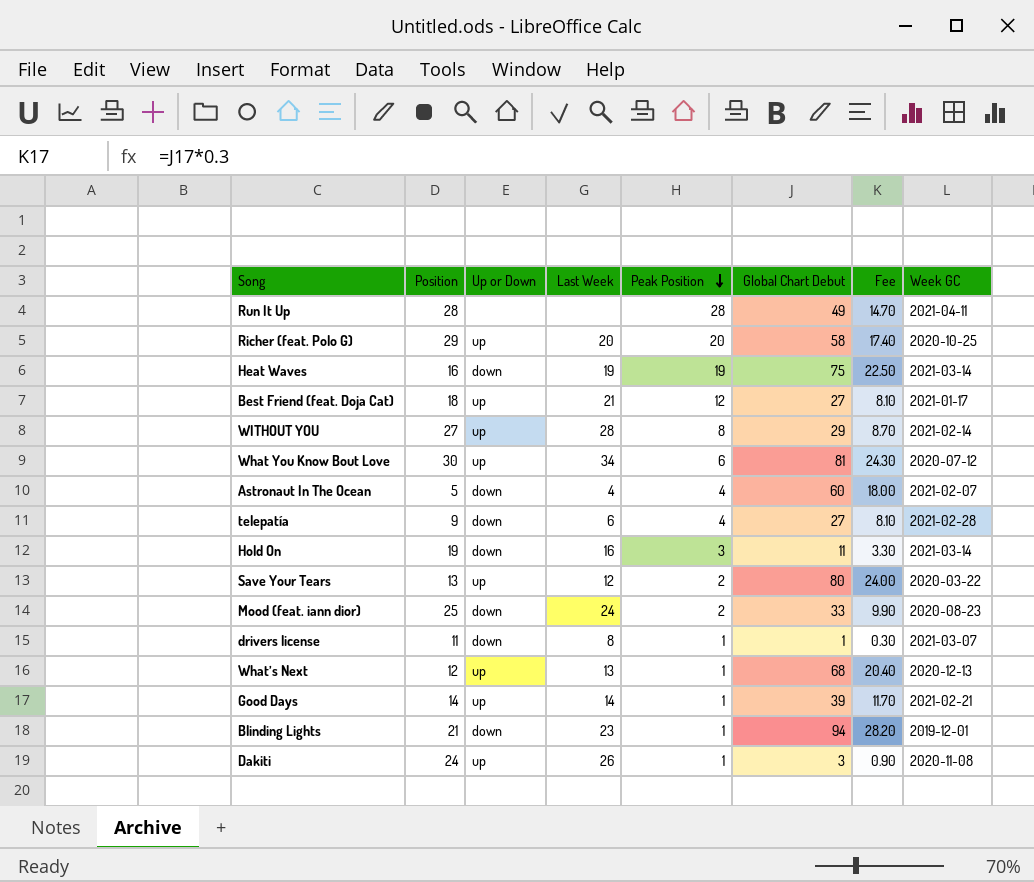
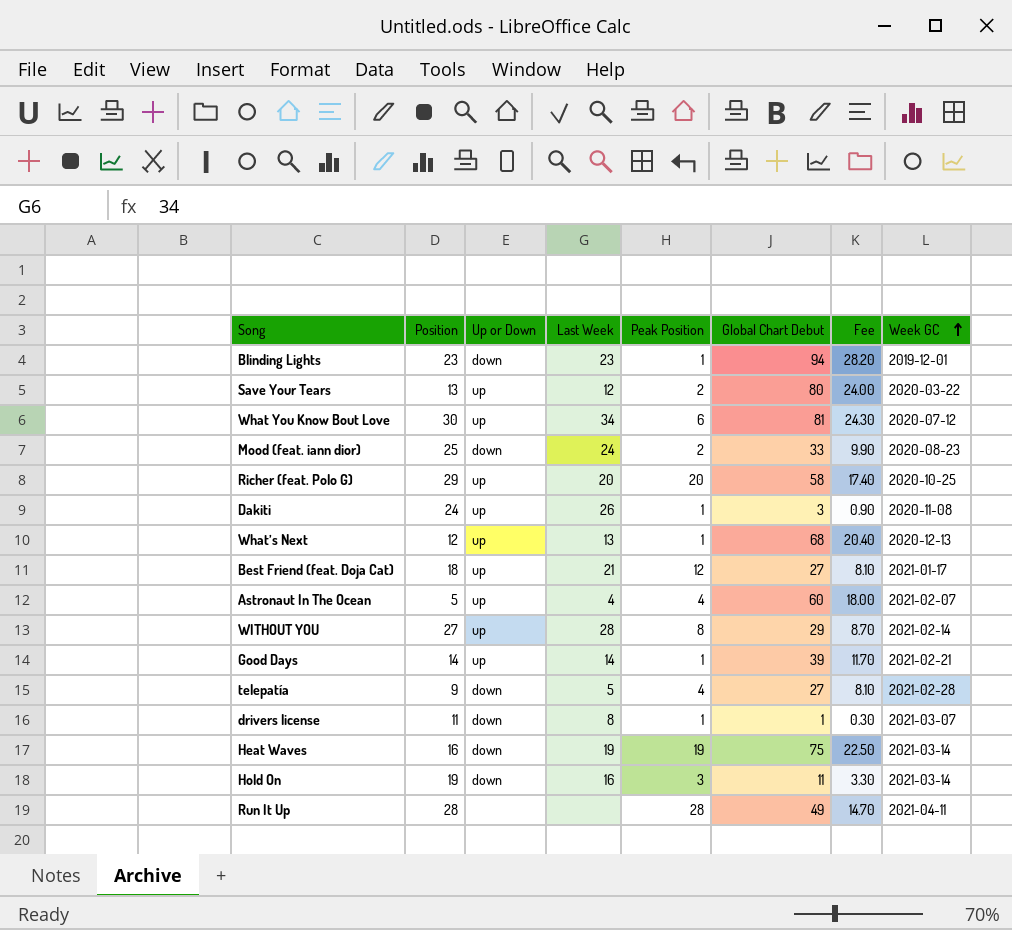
row order: Peak Position descending -> Week GC ascending
Blinding Lights | Position: 21 -> 23
Astronaut In The Ocean | Up or Down: down -> up
telepatía | Last Week: 6 -> 5

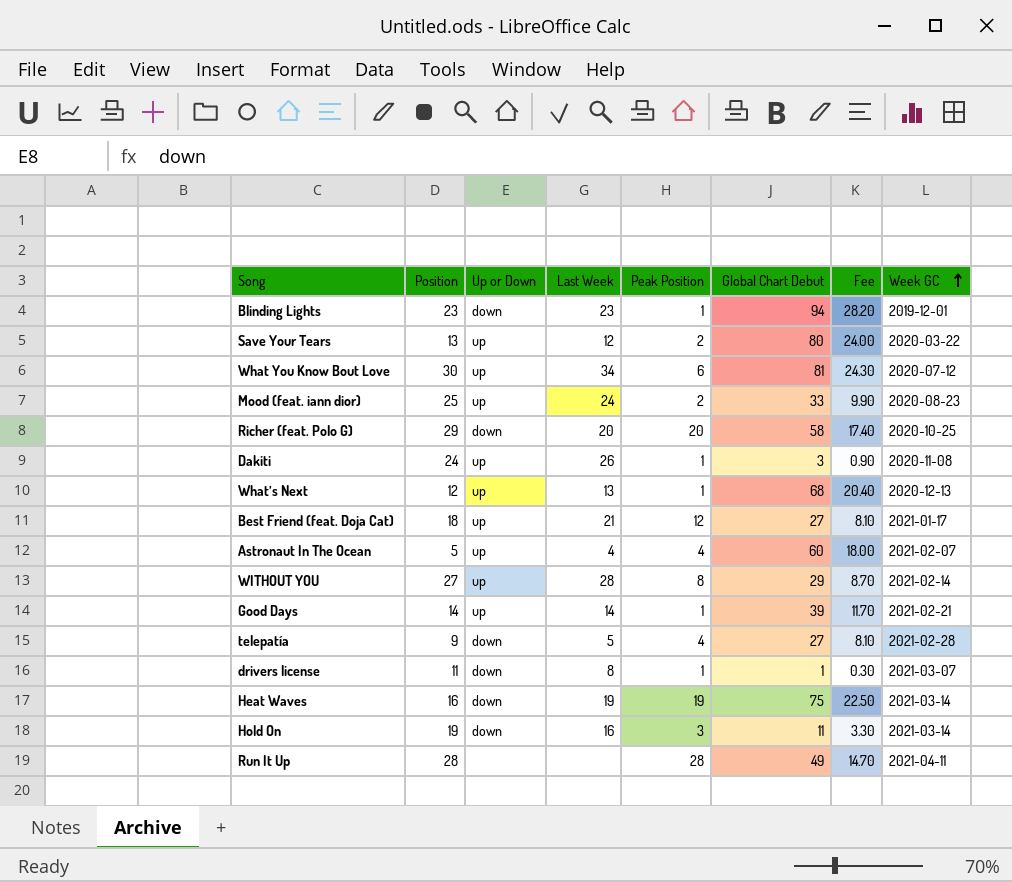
Mood (feat. iann dior) | Up or Down: down -> up
Richer (feat. Polo G) | Up or Down: up -> down

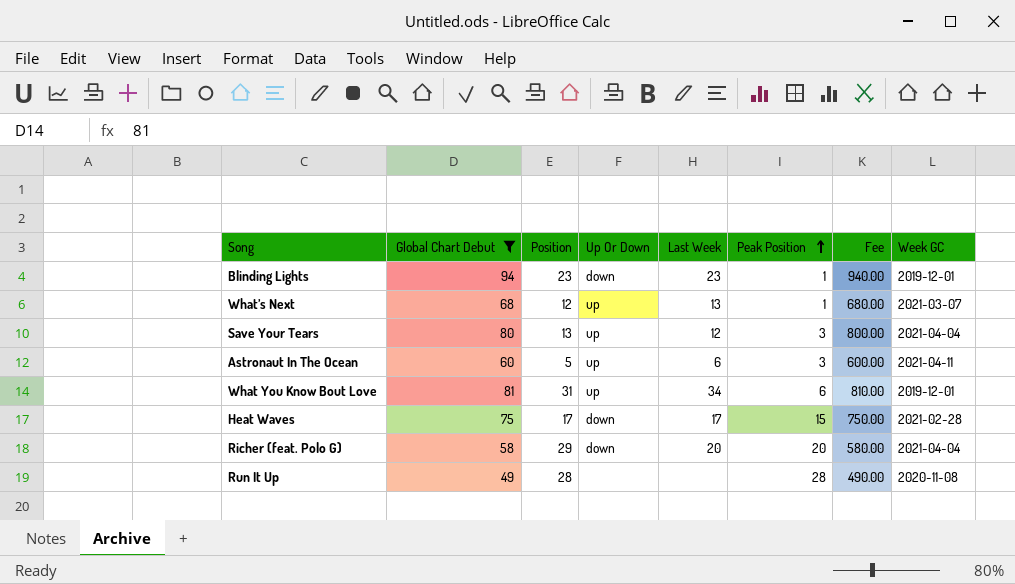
filter: none -> Global Chart Debut >= 49
row order: Week GC ascending -> Peak Position ascending
column Global Chart Debut | position: 6 -> 2
column name: Up or Down -> Up Or Down
column Fee | formula: [Global Chart Debut] * 0.3 -> [Global Chart Debut] * 10
What’s Next | Week GC: 2020-12-13 -> 2021-03-07
Save Your Tears | Peak Position: 2 -> 3
Save Your Tears | Week GC: 2020-03-22 -> 2021-04-04
Astronaut In The Ocean | Last Week: 4 -> 6
Astronaut In The Ocean | Peak Position: 4 -> 3
Astronaut In The Ocean | Week GC: 2021-02-07 -> 2021-04-11
What You Know Bout Love | Position: 30 -> 31
What You Know Bout Love | Week GC: 2020-07-12 -> 2019-12-01
Heat Waves | Position: 16 -> 17
Heat Waves | Last Week: 19 -> 17
Heat Waves | Peak Position: 19 -> 15
Heat Waves | Week GC: 2021-03-14 -> 2021-02-28
Richer (feat. Polo G) | Week GC: 2020-10-25 -> 2021-04-04
Run It Up | Week GC: 2021-04-11 -> 2020-11-08

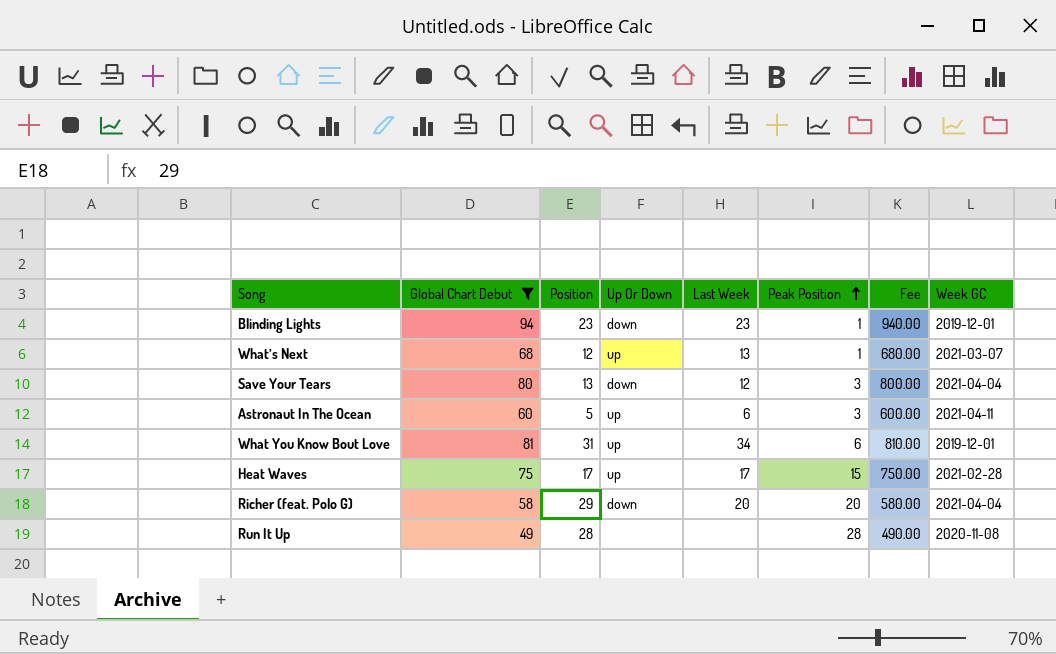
Save Your Tears | Up Or Down: up -> down
Heat Waves | Up Or Down: down -> up

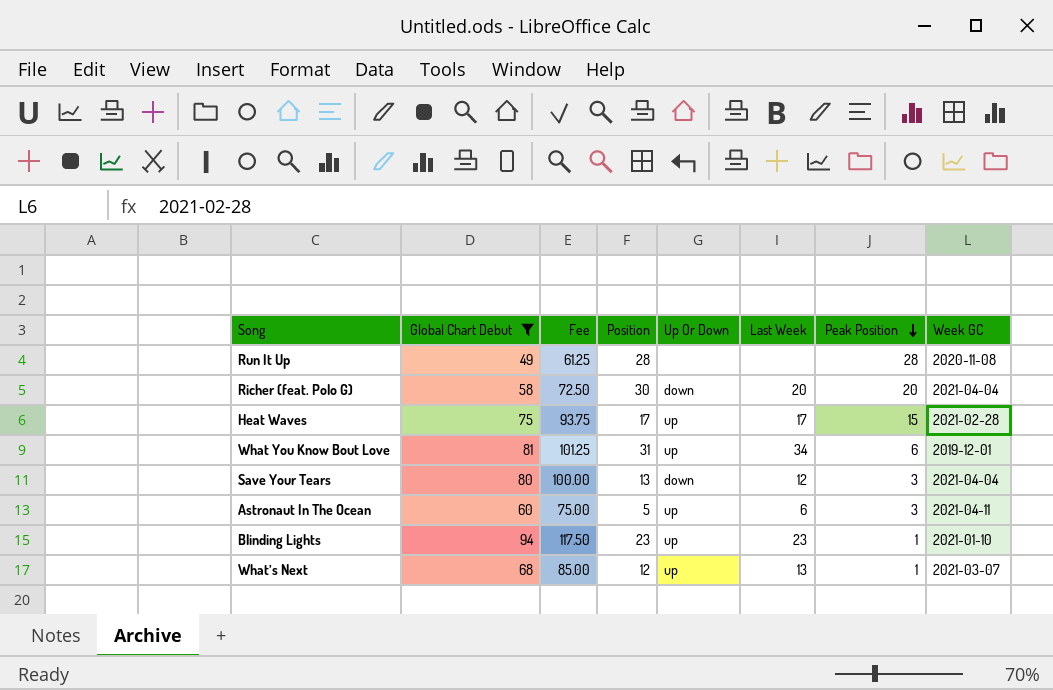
row order: Peak Position ascending -> Peak Position descending
column Fee | formula: [Global Chart Debut] * 10 -> [Global Chart Debut] * 1.25
column Fee | position: 7 -> 3
Richer (feat. Polo G) | Position: 29 -> 30
Blinding Lights | Up Or Down: down -> up
Blinding Lights | Week GC: 2019-12-01 -> 2021-01-10

